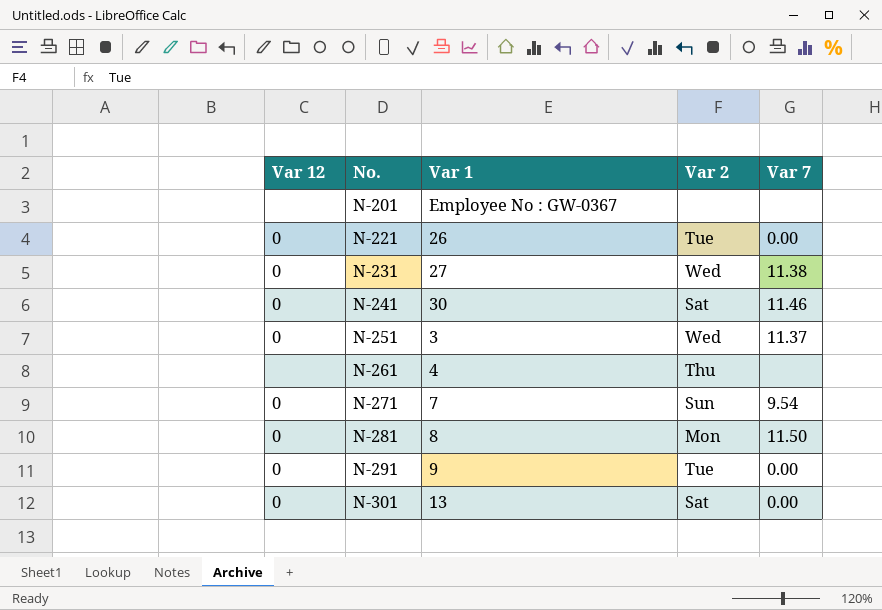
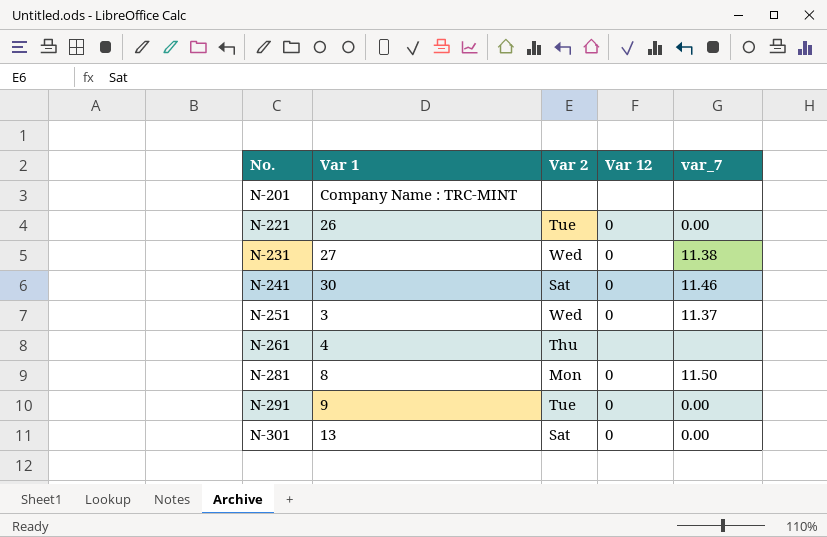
column Var 12 | position: 1 -> 4
column name: Var 7 -> var_7
row N-271: 0 | 7 | Sun | 9.54 -> none
N-201 | Var 1: Employee No : GW-0367 -> Company Name : TRC-MINT

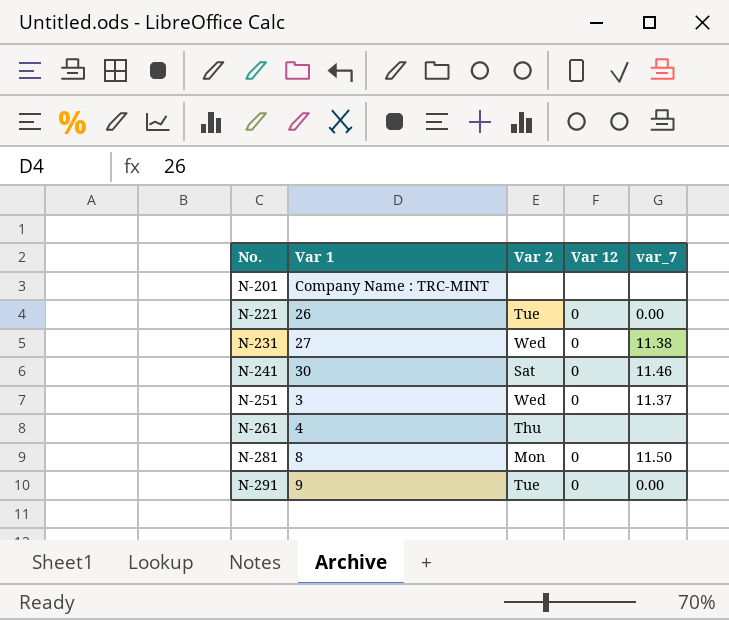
row N-301: 13 | Sat | 0 | 0.00 -> none

